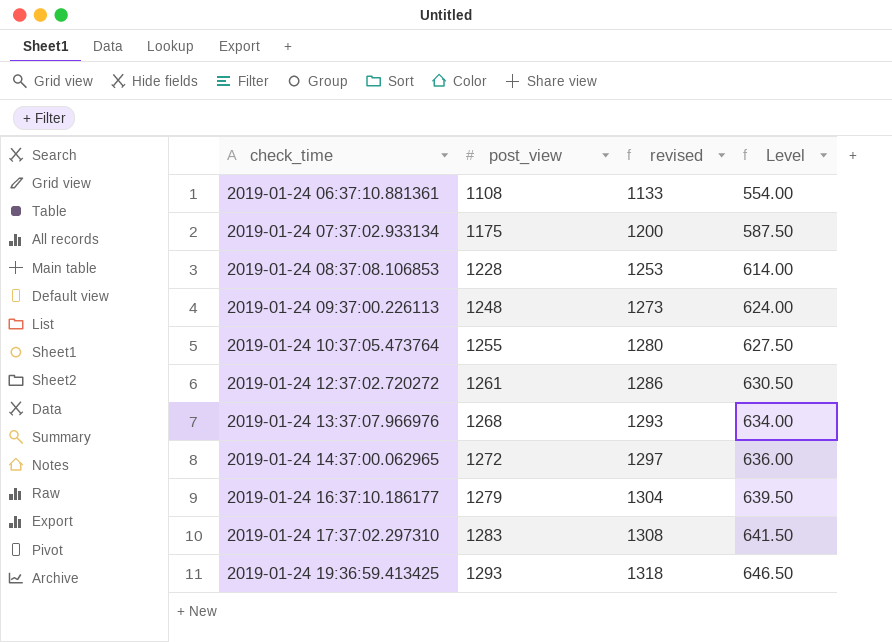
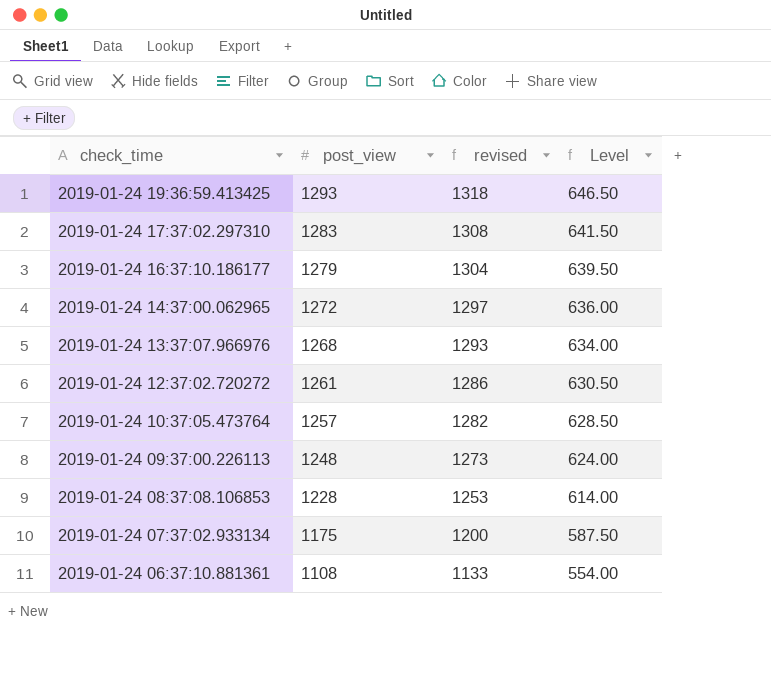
row order: check_time ascending -> check_time descending
2019-01-24 10:37:05.473764 | post_view: 1255 -> 1257
2019-01-24 10:37:05.473764 | revised: 1280 -> 1282
2019-01-24 10:37:05.473764 | Level: 627.50 -> 628.50

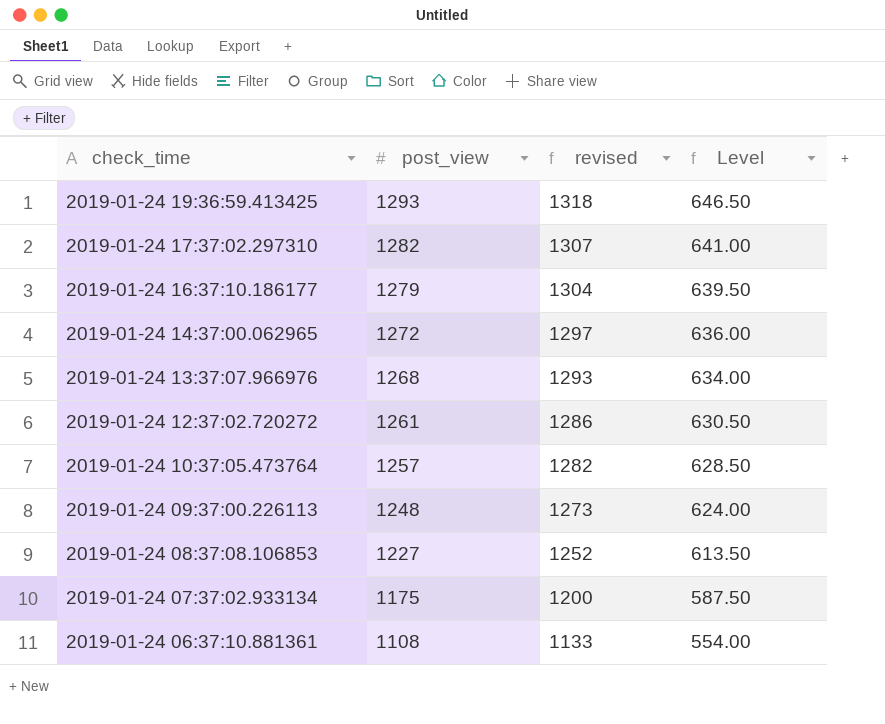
2019-01-24 17:37:02.297310 | post_view: 1283 -> 1282
2019-01-24 17:37:02.297310 | revised: 1308 -> 1307
2019-01-24 17:37:02.297310 | Level: 641.50 -> 641.00
2019-01-24 08:37:08.106853 | post_view: 1228 -> 1227
2019-01-24 08:37:08.106853 | revised: 1253 -> 1252
2019-01-24 08:37:08.106853 | Level: 614.00 -> 613.50

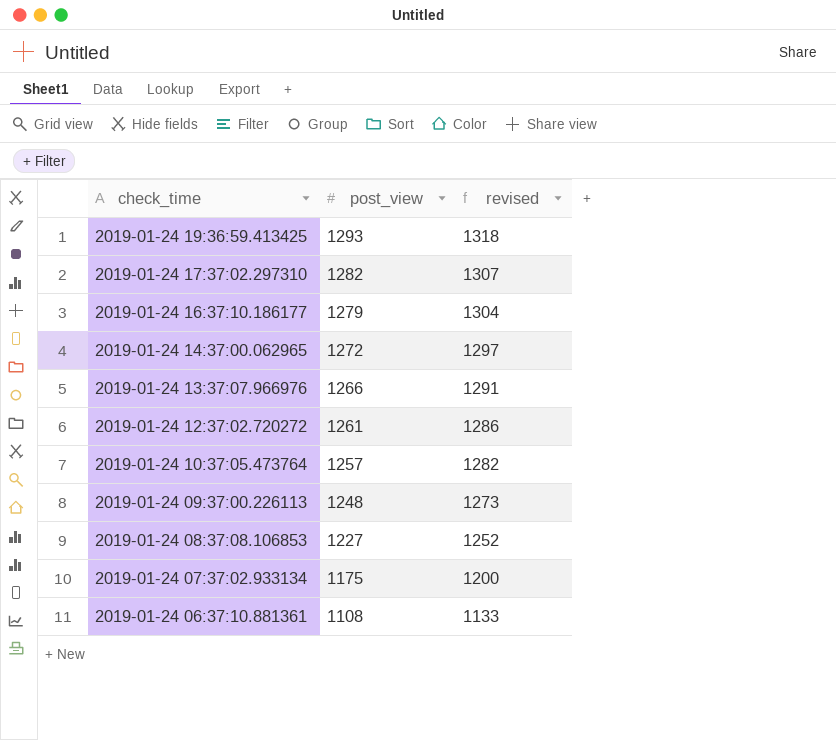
column Level | formula: [post_view] * 0.5 -> none
2019-01-24 13:37:07.966976 | post_view: 1268 -> 1266
2019-01-24 13:37:07.966976 | revised: 1293 -> 1291

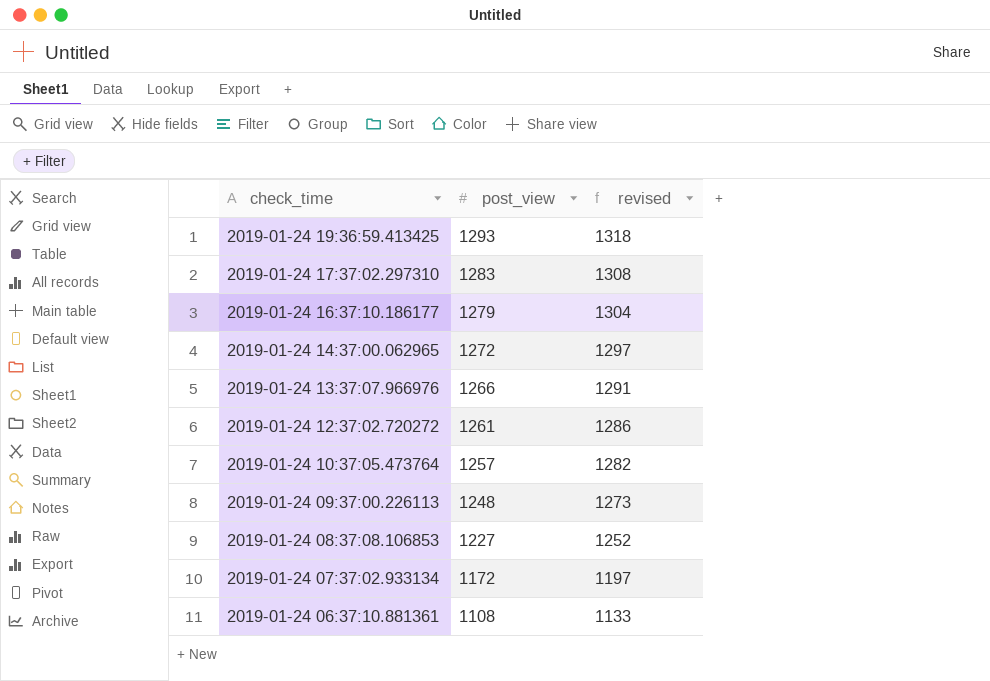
2019-01-24 17:37:02.297310 | post_view: 1282 -> 1283
2019-01-24 17:37:02.297310 | revised: 1307 -> 1308
2019-01-24 07:37:02.933134 | post_view: 1175 -> 1172
2019-01-24 07:37:02.933134 | revised: 1200 -> 1197

